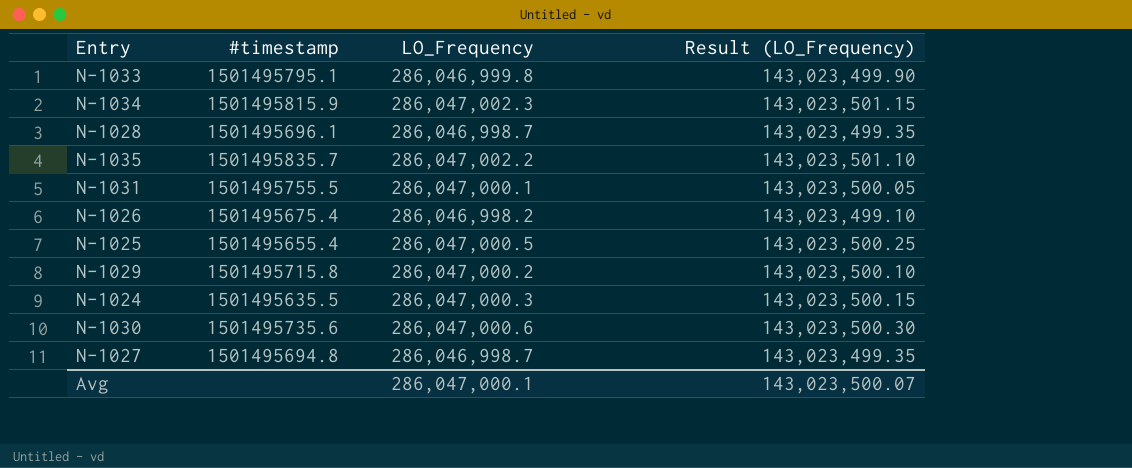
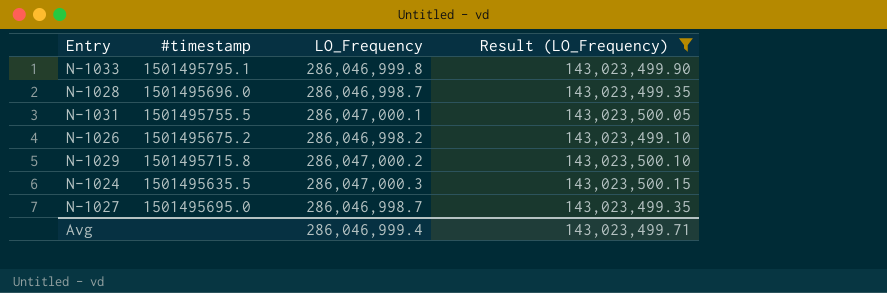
filter: none -> Result (LO_Frequency) <= 143,023,500.15
N-1028 | #timestamp: 1501495696.1 -> 1501495696.0
N-1026 | #timestamp: 1501495675.4 -> 1501495675.2
N-1027 | #timestamp: 1501495694.8 -> 1501495695.0
Avg | LO_Frequency: 286,047,000.1 -> 286,046,999.4
Avg | Result (LO_Frequency): 143,023,500.07 -> 143,023,499.71

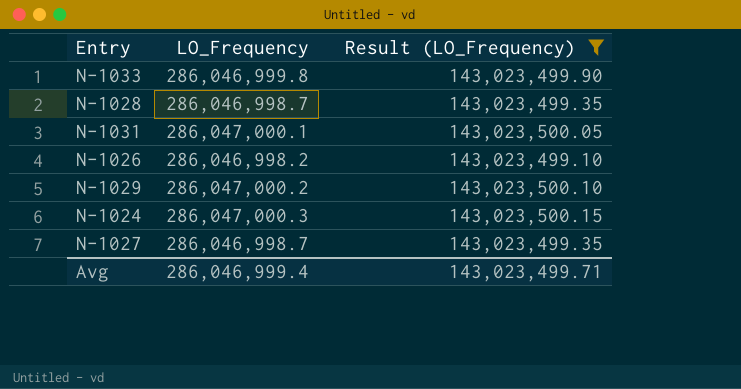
column #timestamp | position: 2 -> none

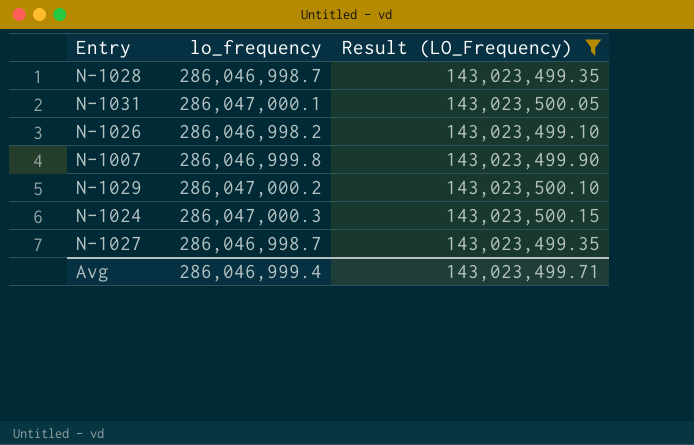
column name: LO_Frequency -> lo_frequency
row N-1033: 286,046,999.8 | 143,023,499.90 -> none
row N-1007: none -> 286,046,999.8 | 143,023,499.90

